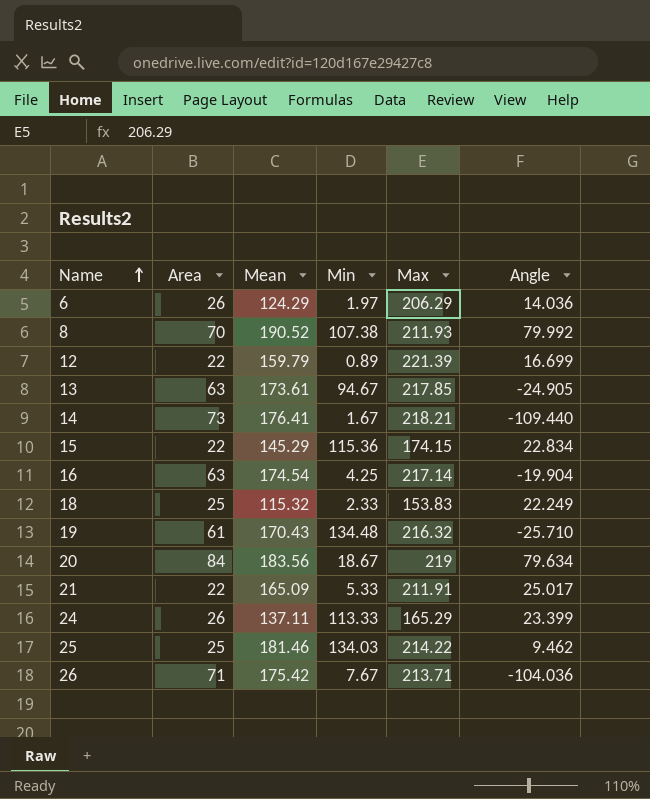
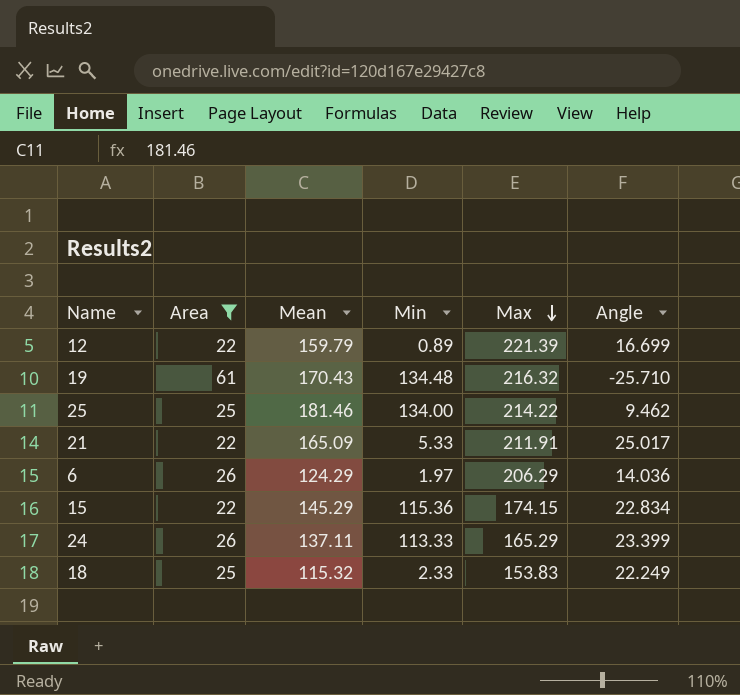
filter: none -> Area <= 61
row order: Name ascending -> Max descending
25 | Min: 134.03 -> 134.00

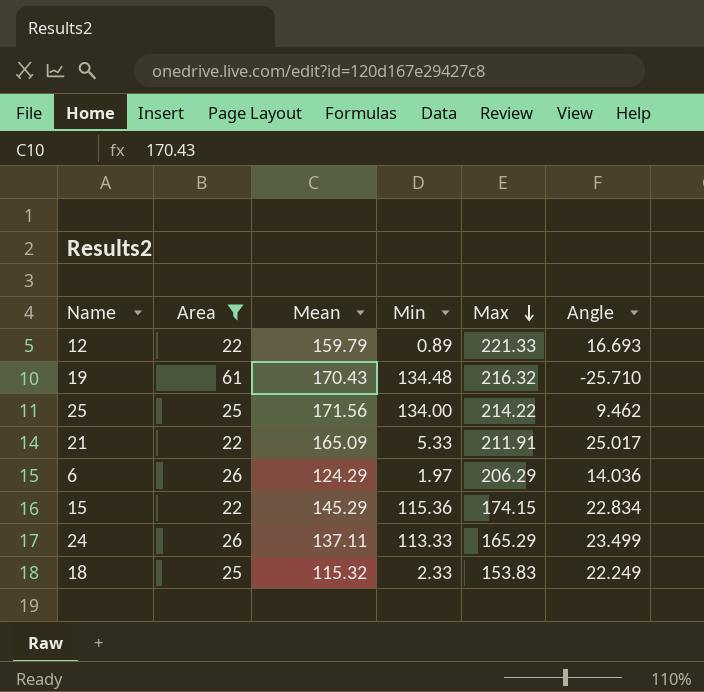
12 | Max: 221.39 -> 221.33
12 | Angle: 16.699 -> 16.693
25 | Mean: 181.46 -> 171.56
24 | Angle: 23.399 -> 23.499

